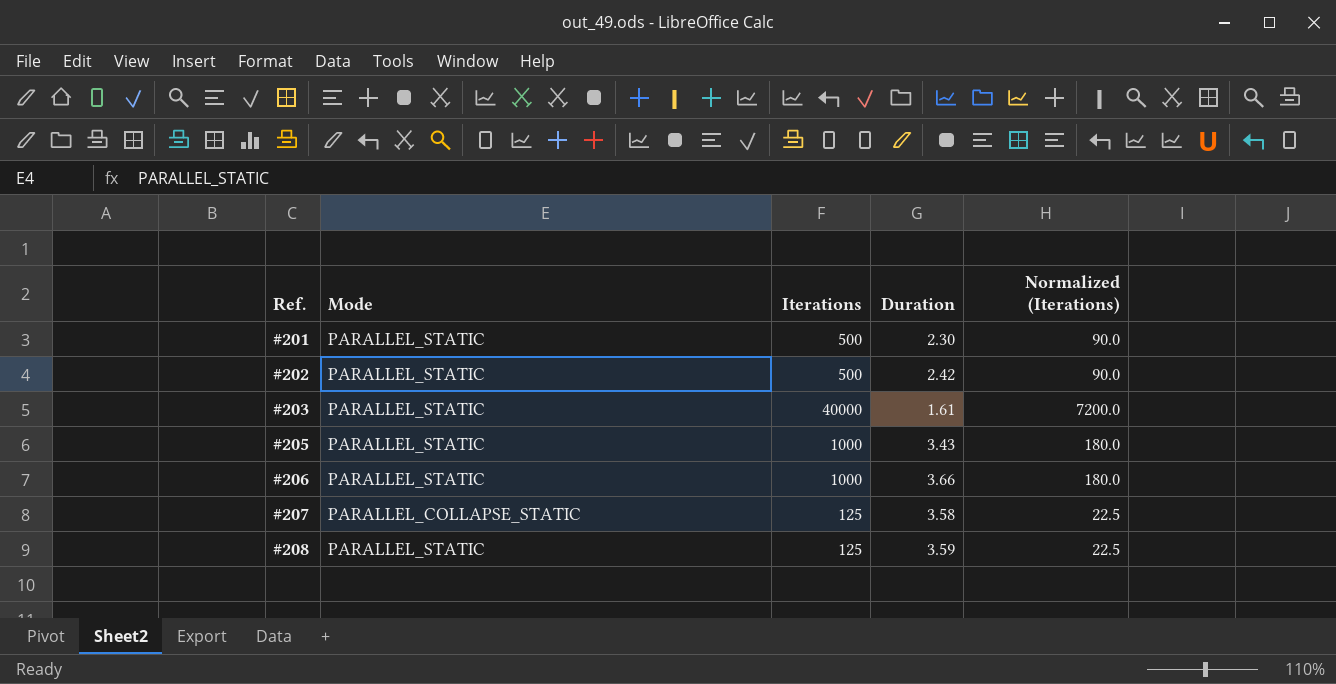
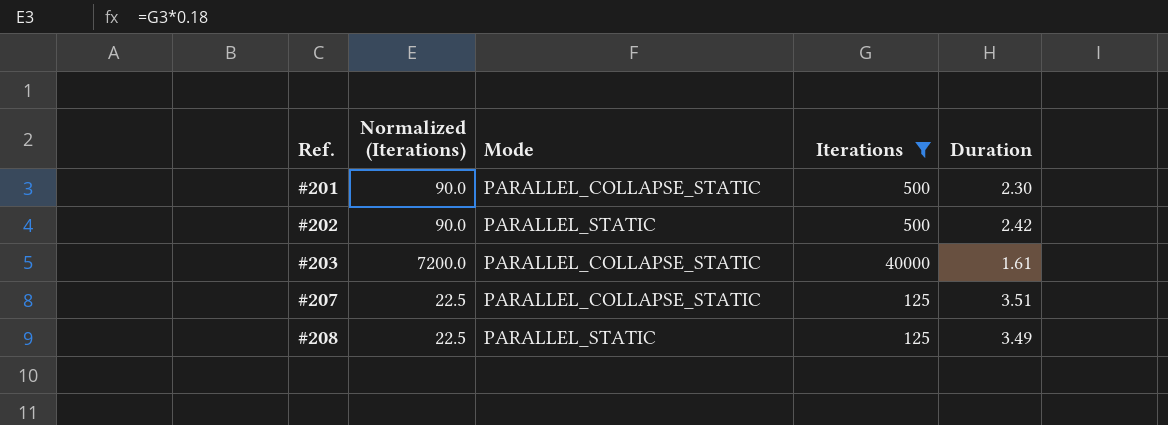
filter: none -> Iterations != 1000
column Normalized (Iterations) | position: 5 -> 2
#201 | Mode: PARALLEL_STATIC -> PARALLEL_COLLAPSE_STATIC
#203 | Mode: PARALLEL_STATIC -> PARALLEL_COLLAPSE_STATIC
#207 | Duration: 3.58 -> 3.51
#208 | Duration: 3.59 -> 3.49

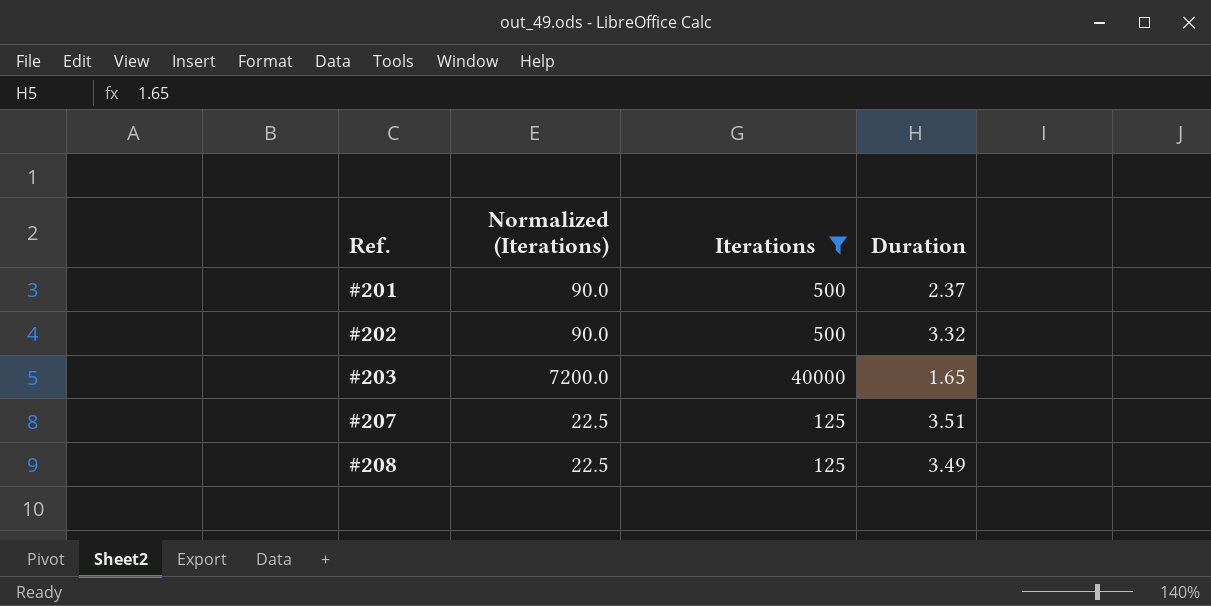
column Mode | position: 3 -> none
#201 | Duration: 2.30 -> 2.37
#202 | Duration: 2.42 -> 3.32
#203 | Duration: 1.61 -> 1.65

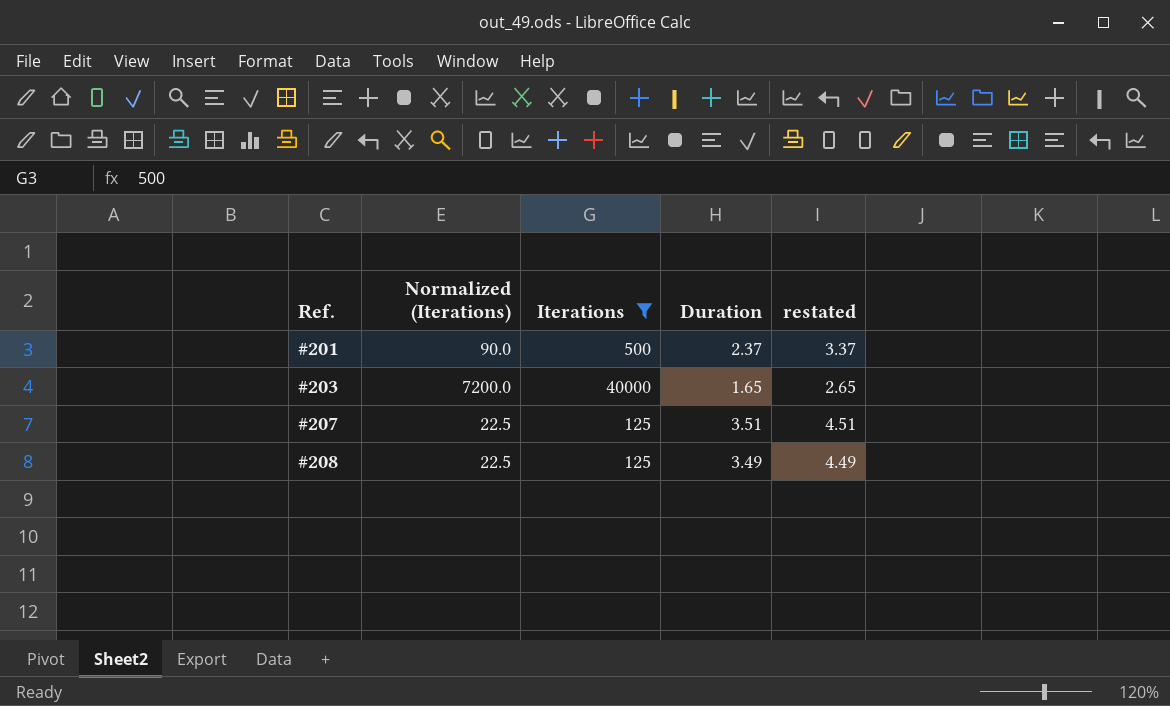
column restated | formula: none -> [Duration] + 1
row #202: 90.0 | 500 | 3.32 -> none

